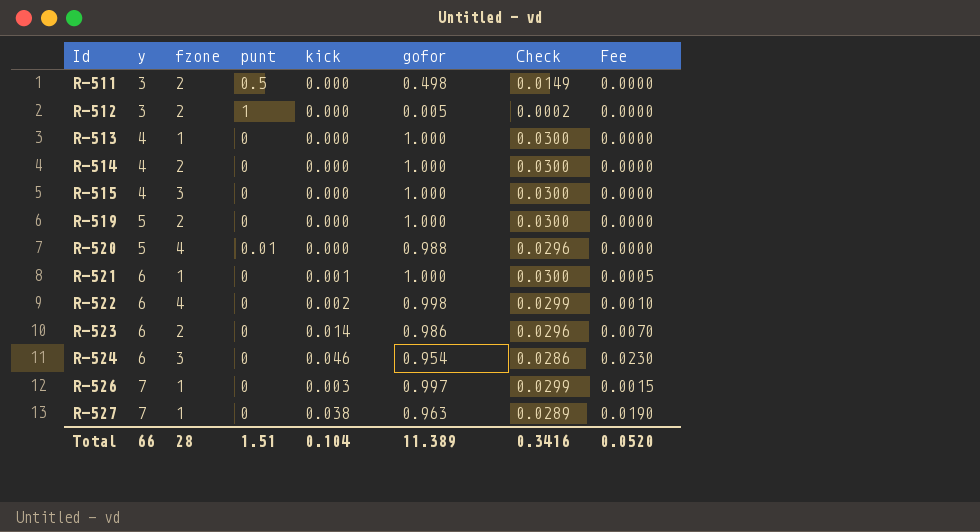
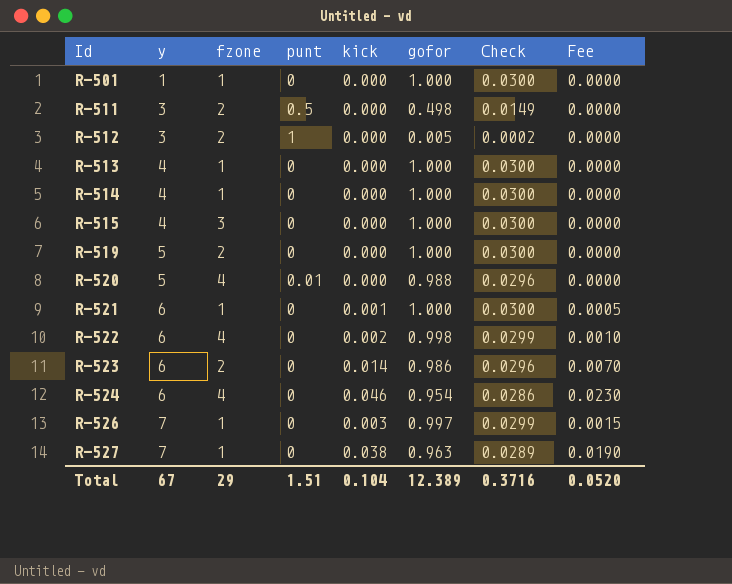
row R-501: none -> 1 | 1 | 0 | 0.000 | 1.000 | 0.0300 | 0.0000
R-514 | fzone: 2 -> 1
R-524 | fzone: 3 -> 4
Total | y: 66 -> 67
Total | fzone: 28 -> 29
Total | gofor: 11.389 -> 12.389
Total | Check: 0.3416 -> 0.3716

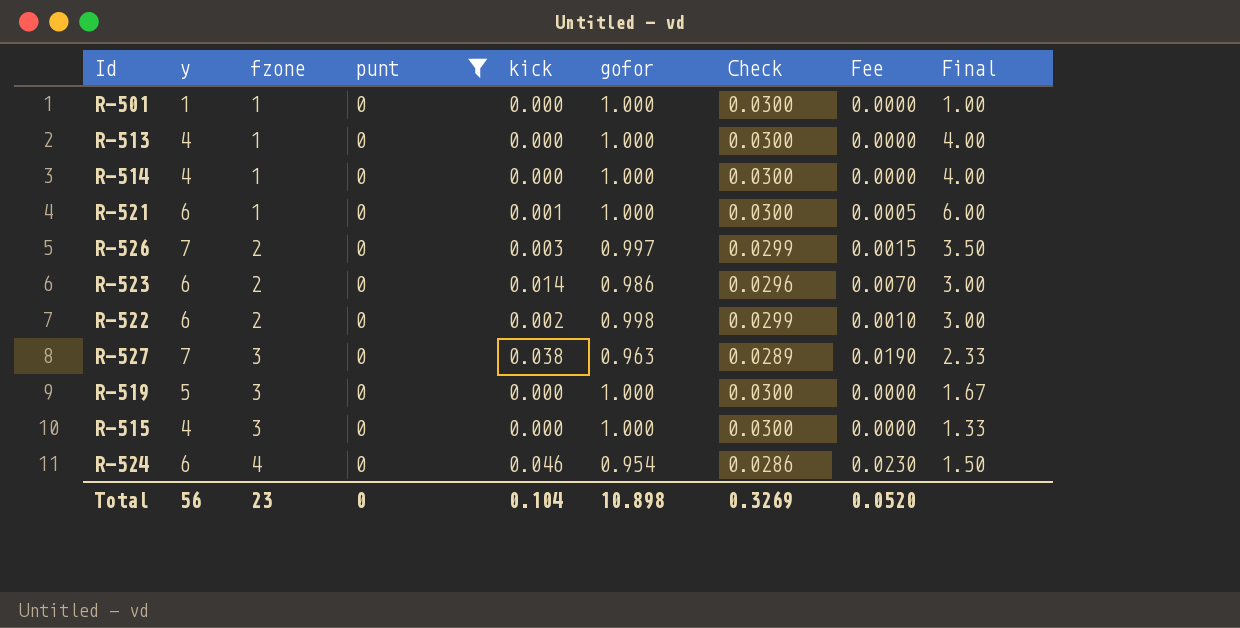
filter: none -> punt = 0
row order: Id ascending -> fzone ascending
column Final | formula: none -> [y] / [fzone]
R-526 | fzone: 1 -> 2
R-522 | fzone: 4 -> 2
R-527 | fzone: 1 -> 3
R-519 | fzone: 2 -> 3
Total | y: 67 -> 56
Total | fzone: 29 -> 23
Total | punt: 1.51 -> 0
Total | gofor: 12.389 -> 10.898
Total | Check: 0.3716 -> 0.3269

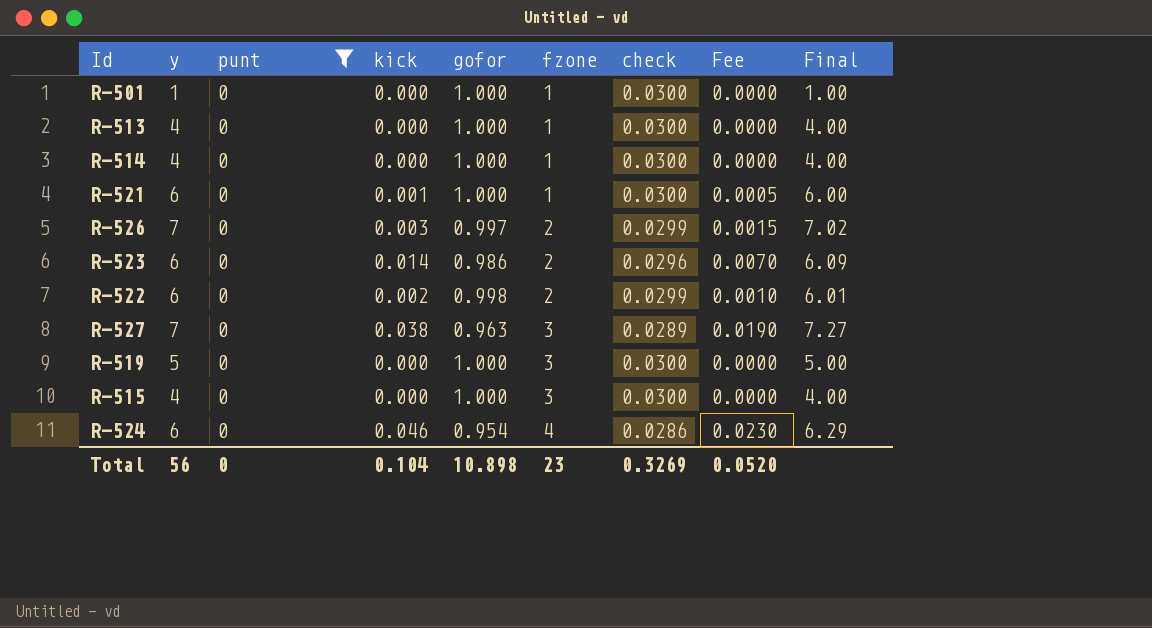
column fzone | position: 3 -> 6
column name: Check -> check
column Final | formula: [y] / [fzone] -> [y] / [gofor]

